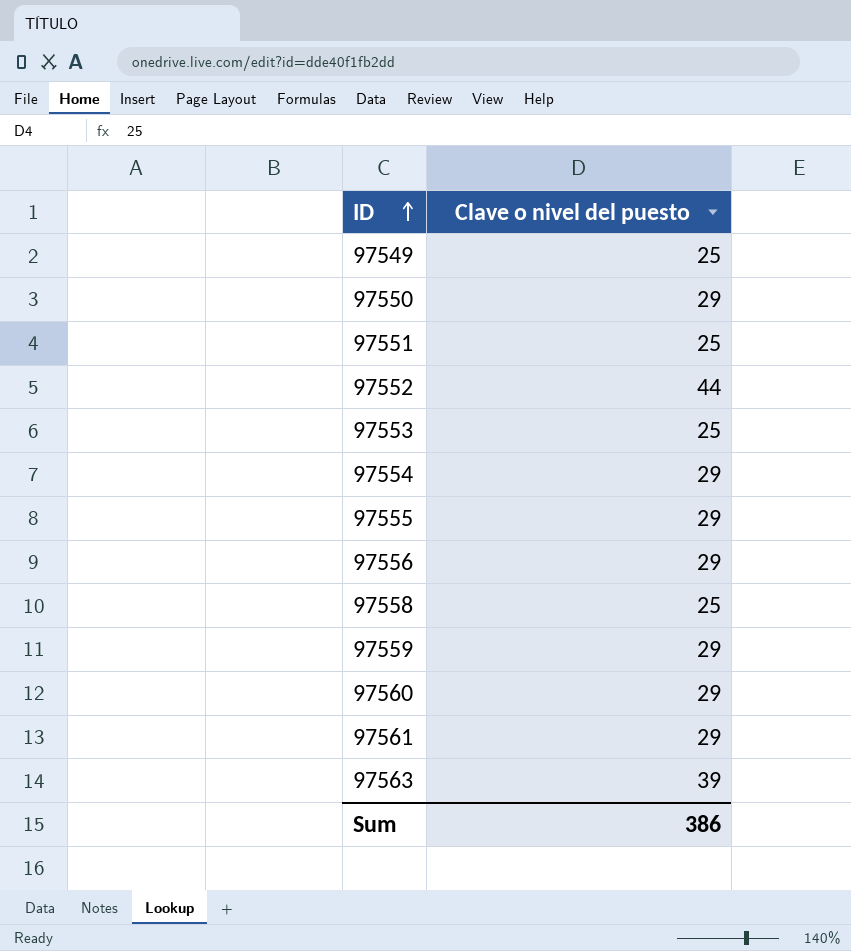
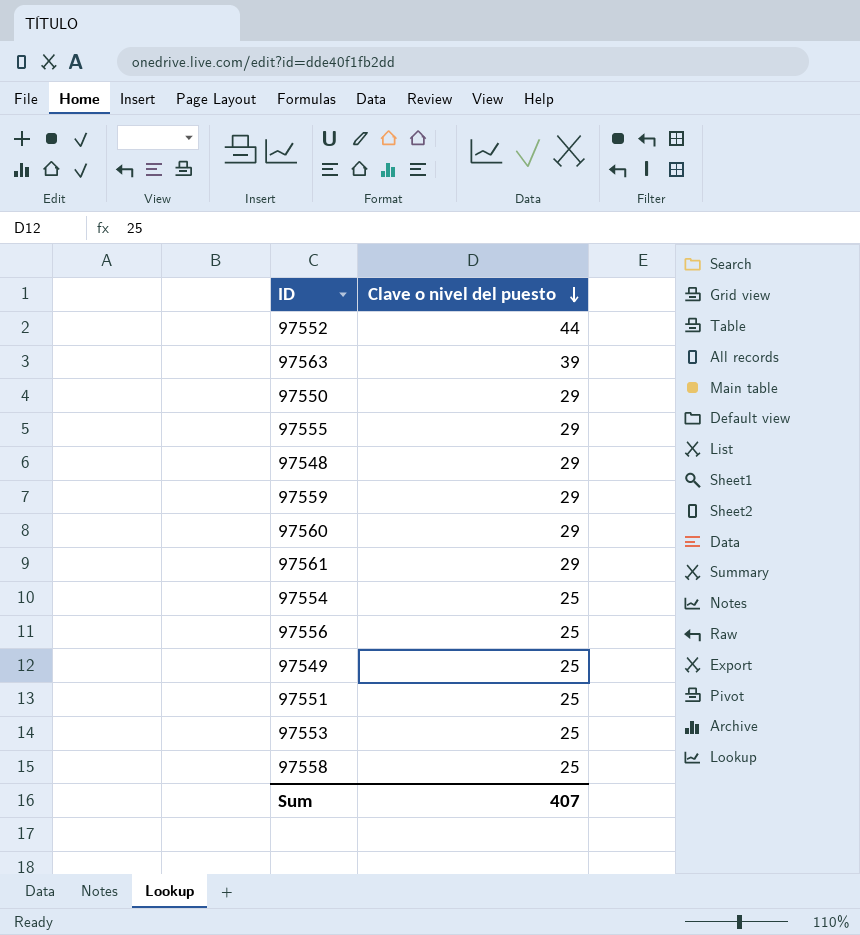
row order: ID ascending -> Clave o nivel del puesto descending
row 97548: none -> 29
97554 | Clave o nivel del puesto: 29 -> 25
97556 | Clave o nivel del puesto: 29 -> 25
Sum | Clave o nivel del puesto: 386 -> 407

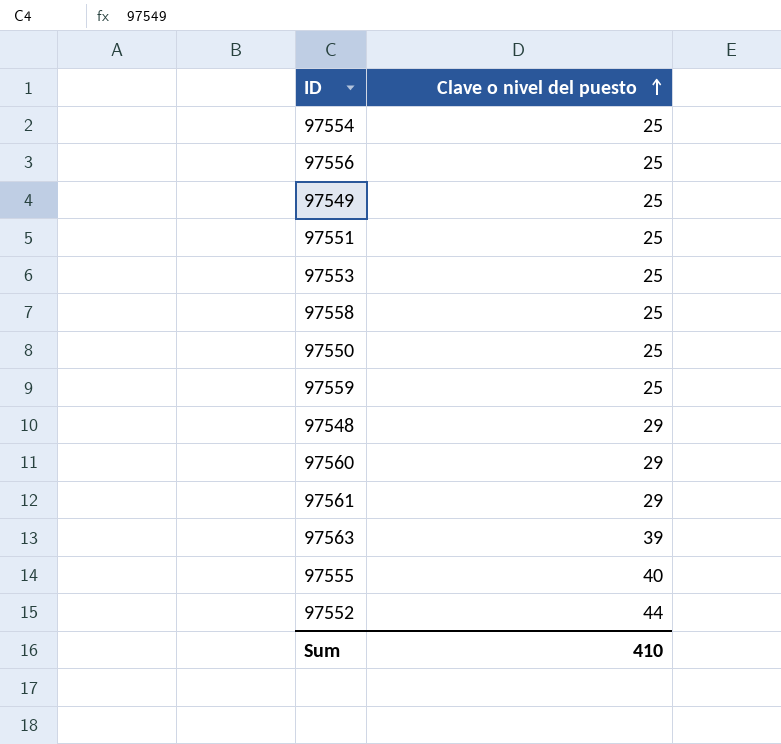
row order: Clave o nivel del puesto descending -> Clave o nivel del puesto ascending
97550 | Clave o nivel del puesto: 29 -> 25
97559 | Clave o nivel del puesto: 29 -> 25
97555 | Clave o nivel del puesto: 29 -> 40
Sum | Clave o nivel del puesto: 407 -> 410

